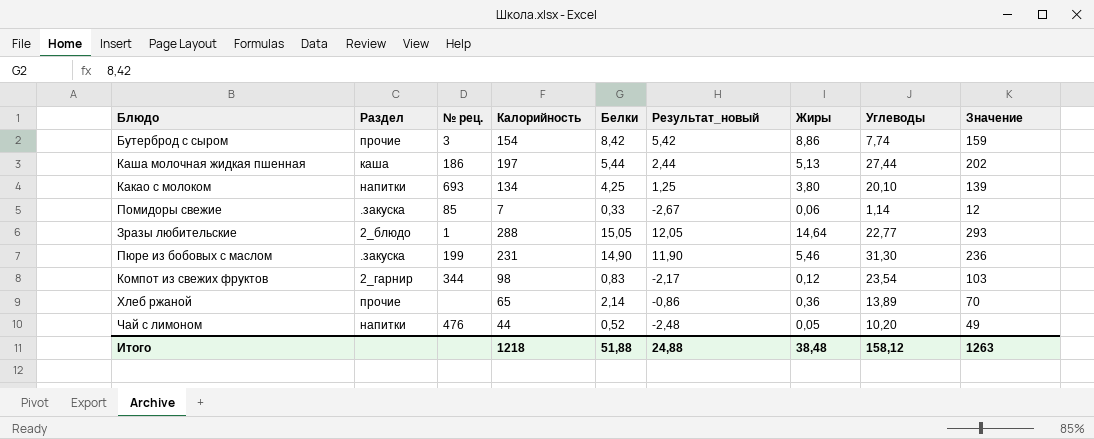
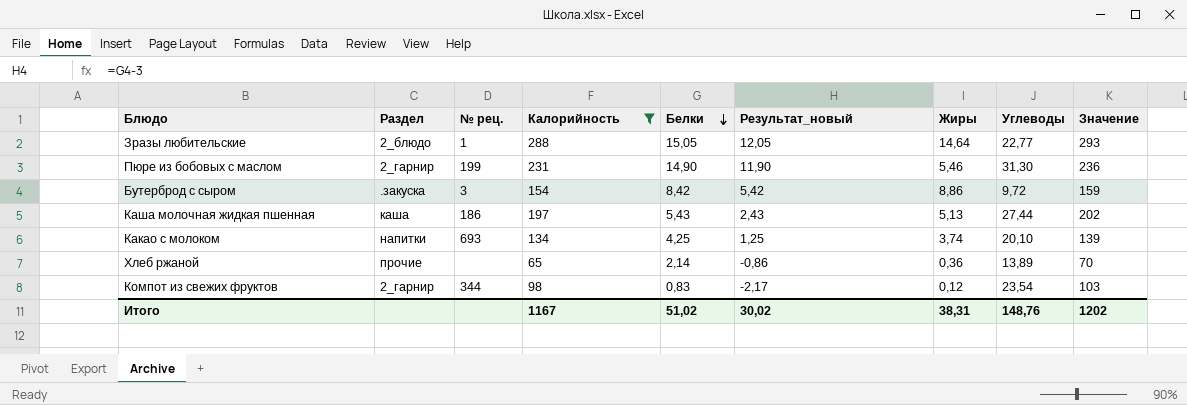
filter: none -> Калорийность >= 65
row order: none -> Белки descending
Пюре из бобовых с маслом | Раздел: .закуска -> 2_гарнир
Бутерброд с сыром | Раздел: прочие -> .закуска
Бутерброд с сыром | Углеводы: 7,74 -> 9,72
Каша молочная жидкая пшенная | Белки: 5,44 -> 5,43
Каша молочная жидкая пшенная | Результат_новый: 2,44 -> 2,43
Какао с молоком | Жиры: 3,80 -> 3,74
Итого | Калорийность: 1218 -> 1167
Итого | Белки: 51,88 -> 51,02
Итого | Результат_новый: 24,88 -> 30,02
Итого | Жиры: 38,48 -> 38,31
Итого | Углеводы: 158,12 -> 148,76
Итого | Значение: 1263 -> 1202

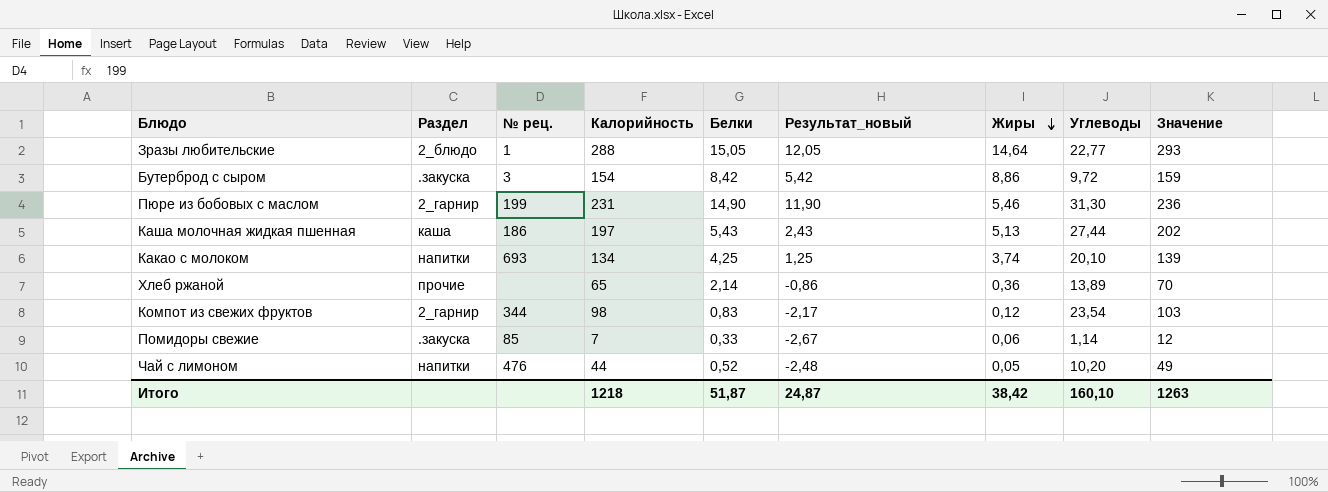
filter: Калорийность >= 65 -> none
row order: Белки descending -> Жиры descending
Итого | Калорийность: 1167 -> 1218
Итого | Белки: 51,02 -> 51,87
Итого | Результат_новый: 30,02 -> 24,87
Итого | Жиры: 38,31 -> 38,42
Итого | Углеводы: 148,76 -> 160,10
Итого | Значение: 1202 -> 1263

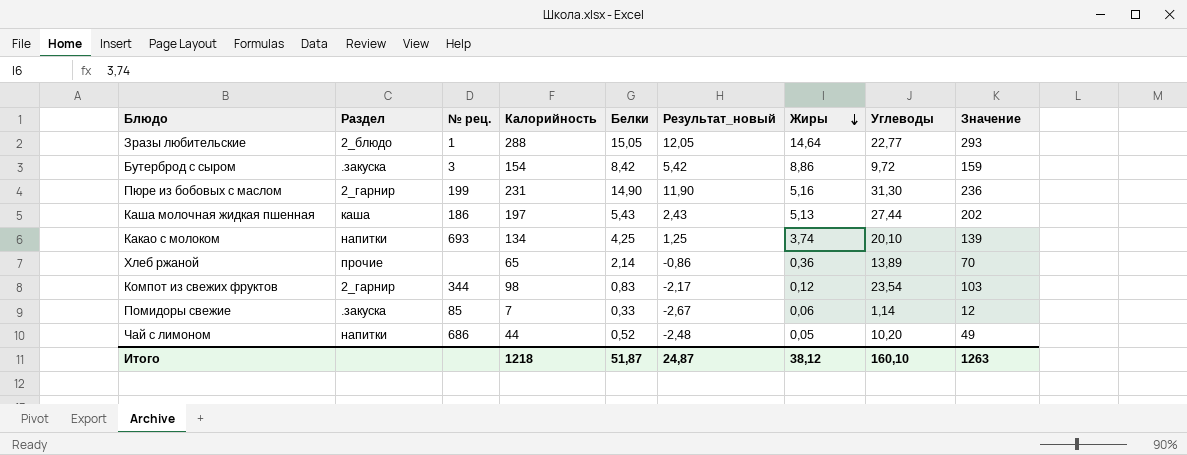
Пюре из бобовых с маслом | Жиры: 5,46 -> 5,16
Чай с лимоном | № рец.: 476 -> 686
Итого | Жиры: 38,42 -> 38,12

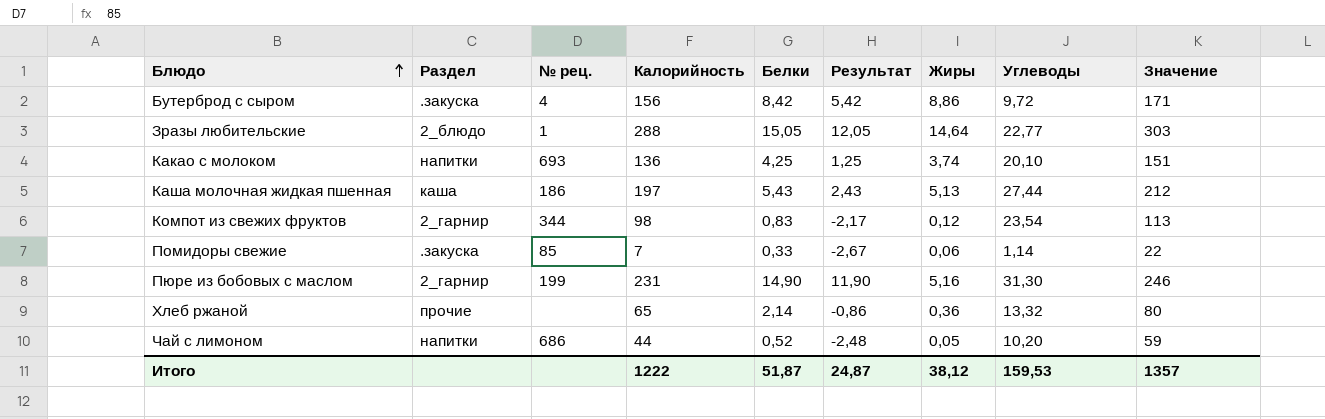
row order: Жиры descending -> Блюдо ascending
column name: Результат_новый -> Результат
column Значение | formula: [Калорийность] + 5 -> [Калорийность] + 15
Бутерброд с сыром | № рец.: 3 -> 4
Бутерброд с сыром | Калорийность: 154 -> 156
Какао с молоком | Калорийность: 134 -> 136
Хлеб ржаной | Углеводы: 13,89 -> 13,32
Итого | Калорийность: 1218 -> 1222
Итого | Углеводы: 160,10 -> 159,53
Итого | Значение: 1263 -> 1357

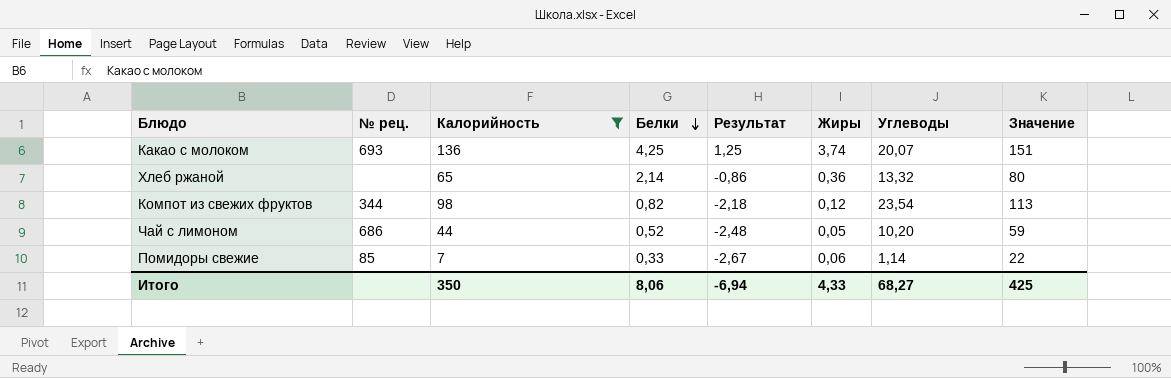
filter: none -> Калорийность <= 136
row order: Блюдо ascending -> Белки descending
column Раздел | position: 2 -> none
Какао с молоком | Углеводы: 20,10 -> 20,07
Компот из свежих фруктов | Белки: 0,83 -> 0,82
Компот из свежих фруктов | Результат: -2,17 -> -2,18
Итого | Калорийность: 1222 -> 350
Итого | Белки: 51,87 -> 8,06
Итого | Результат: 24,87 -> -6,94
Итого | Жиры: 38,12 -> 4,33
Итого | Углеводы: 159,53 -> 68,27
Итого | Значение: 1357 -> 425

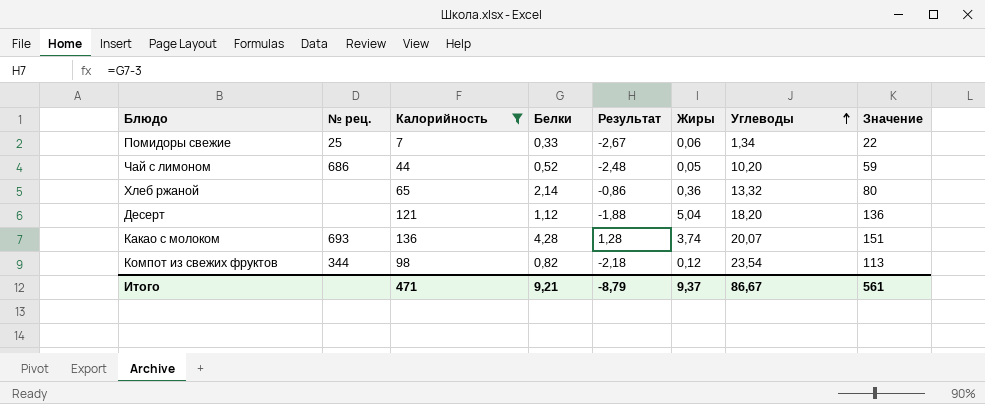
row order: Белки descending -> Углеводы ascending
Помидоры свежие | № рец.: 85 -> 25
Помидоры свежие | Углеводы: 1,14 -> 1,34
row Десерт: none -> none | 121 | 1,12 | -1,88 | 5,04 | 18,20 | 136
Какао с молоком | Белки: 4,25 -> 4,28
Какао с молоком | Результат: 1,25 -> 1,28
Итого | Калорийность: 350 -> 471
Итого | Белки: 8,06 -> 9,21
Итого | Результат: -6,94 -> -8,79
Итого | Жиры: 4,33 -> 9,37
Итого | Углеводы: 68,27 -> 86,67
Итого | Значение: 425 -> 561

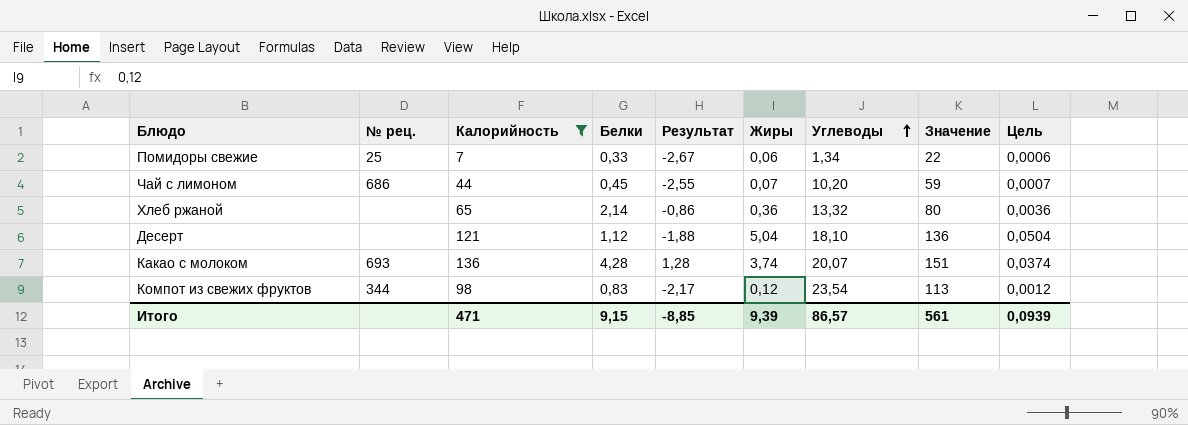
column Цель | formula: none -> [Жиры] * 0,01
Чай с лимоном | Белки: 0,52 -> 0,45
Чай с лимоном | Результат: -2,48 -> -2,55
Чай с лимоном | Жиры: 0,05 -> 0,07
Десерт | Углеводы: 18,20 -> 18,10
Компот из свежих фруктов | Белки: 0,82 -> 0,83
Компот из свежих фруктов | Результат: -2,18 -> -2,17
Итого | Белки: 9,21 -> 9,15
Итого | Результат: -8,79 -> -8,85
Итого | Жиры: 9,37 -> 9,39
Итого | Углеводы: 86,67 -> 86,57

